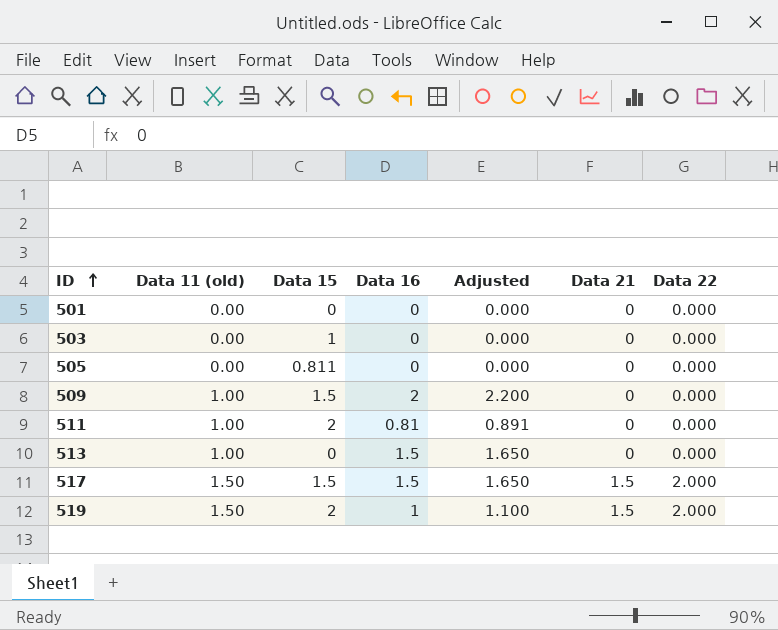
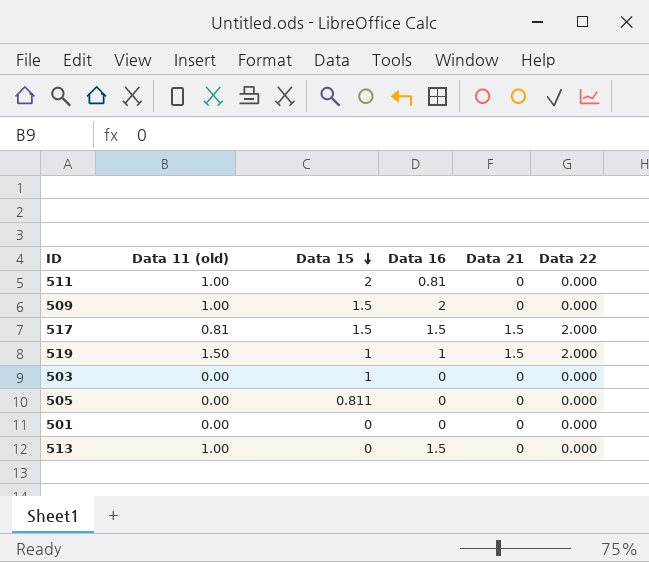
row order: ID ascending -> Data 15 descending
column Adjusted | formula: [Data 16] * 1.1 -> none
517 | Data 11 (old): 1.50 -> 0.81
519 | Data 15: 2 -> 1

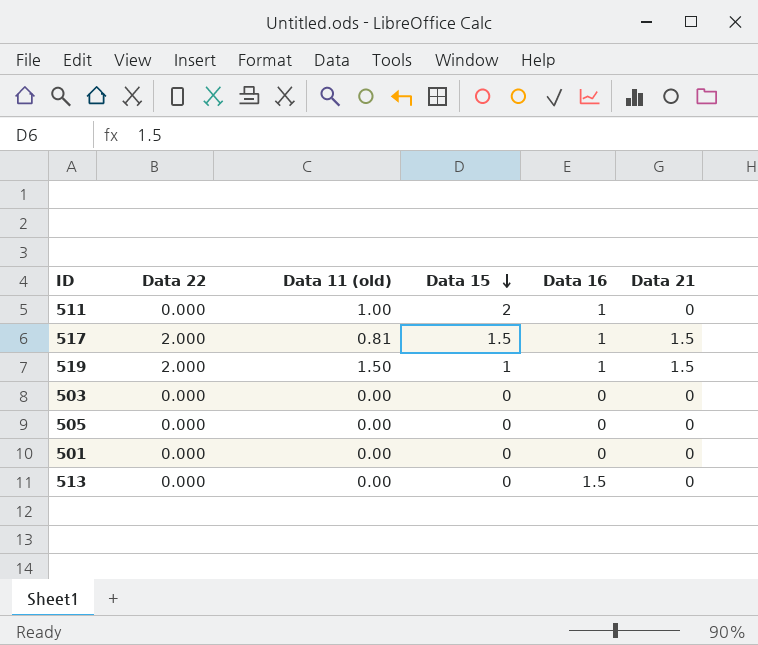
column Data 22 | position: 6 -> 2
row 509: 1.00 | 1.5 | 2 | 0 | 0.000 -> none
511 | Data 16: 0.81 -> 1
517 | Data 16: 1.5 -> 1
503 | Data 15: 1 -> 0
505 | Data 15: 0.811 -> 0
513 | Data 11 (old): 1.00 -> 0.00

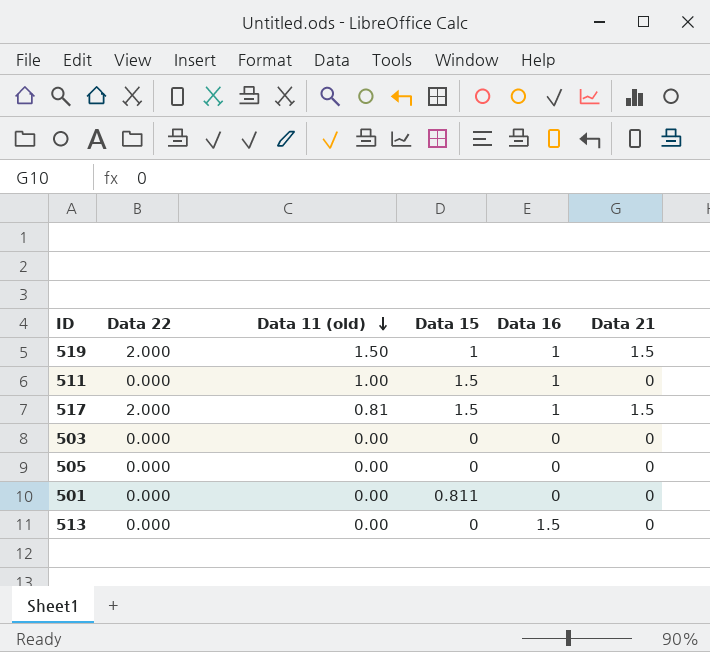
row order: Data 15 descending -> Data 11 (old) descending
511 | Data 15: 2 -> 1.5
501 | Data 15: 0 -> 0.811

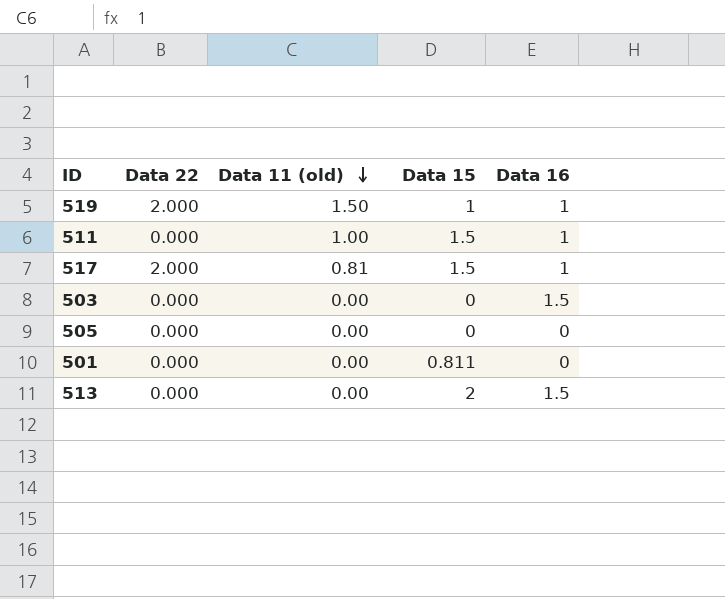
column Data 21 | position: 6 -> none
503 | Data 16: 0 -> 1.5
513 | Data 15: 0 -> 2

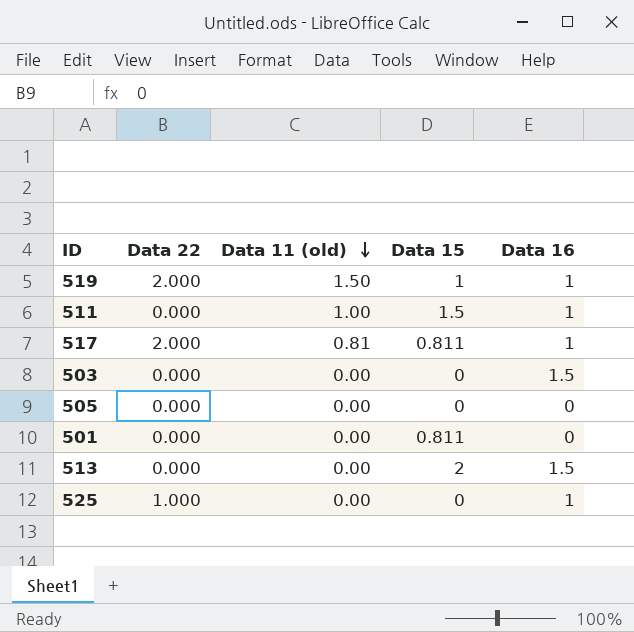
517 | Data 15: 1.5 -> 0.811
row 525: none -> 1.000 | 0.00 | 0 | 1

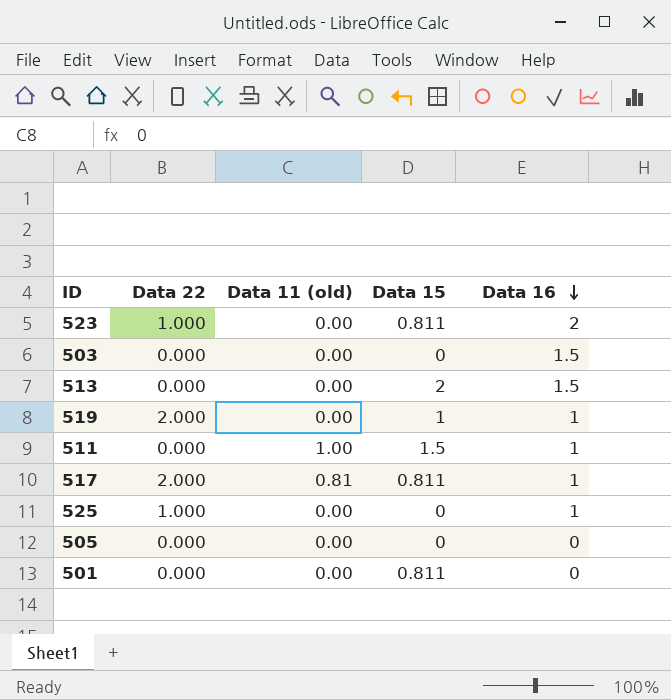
row order: Data 11 (old) descending -> Data 16 descending
row 523: none -> 1.000 | 0.00 | 0.811 | 2
519 | Data 11 (old): 1.50 -> 0.00

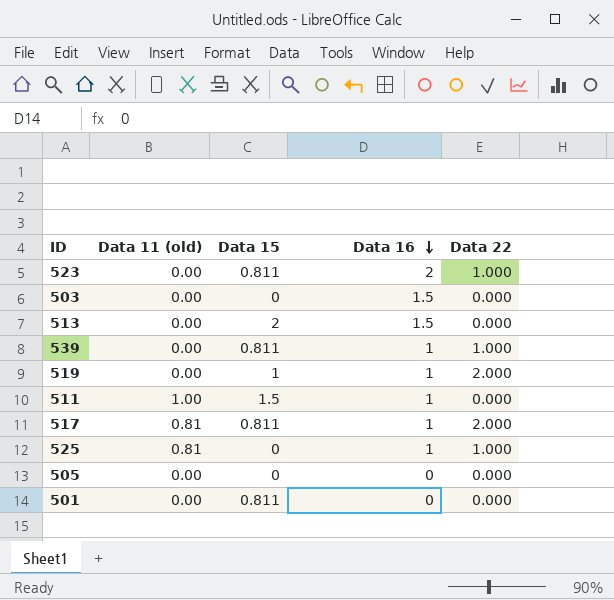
column Data 22 | position: 2 -> 5
row 539: none -> 0.00 | 0.811 | 1 | 1.000
525 | Data 11 (old): 0.00 -> 0.81

